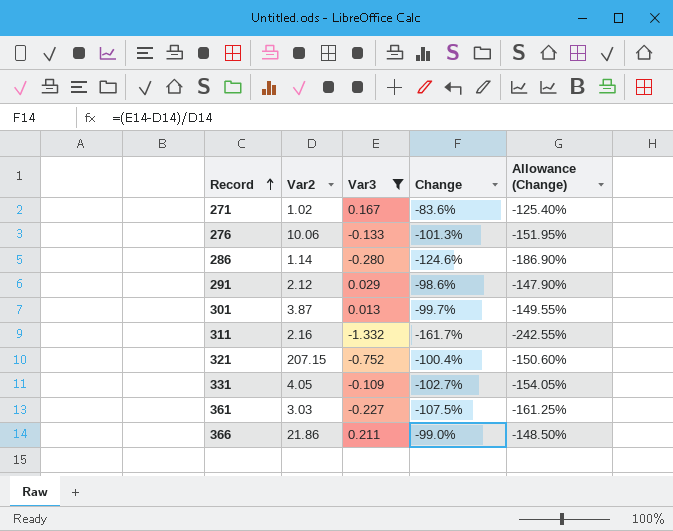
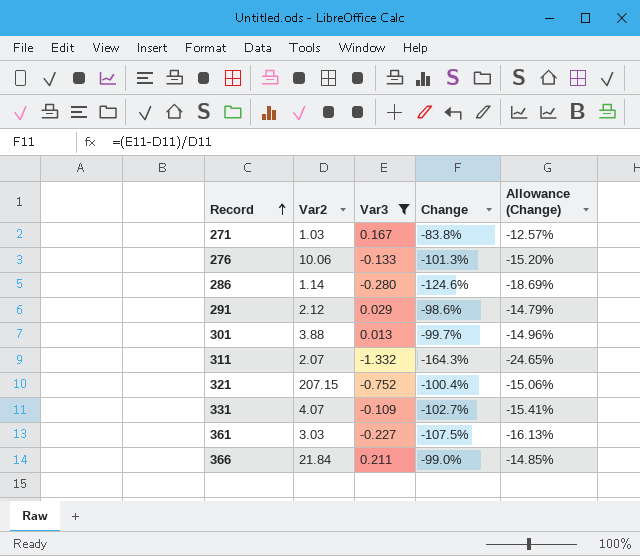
column Allowance (Change) | formula: [Change] * 1.5 -> [Change] * 0.15
271 | Var2: 1.02 -> 1.03
271 | Change: -83.6% -> -83.8%
301 | Var2: 3.87 -> 3.88
311 | Var2: 2.16 -> 2.07
311 | Change: -161.7% -> -164.3%
331 | Var2: 4.05 -> 4.07
366 | Var2: 21.86 -> 21.84

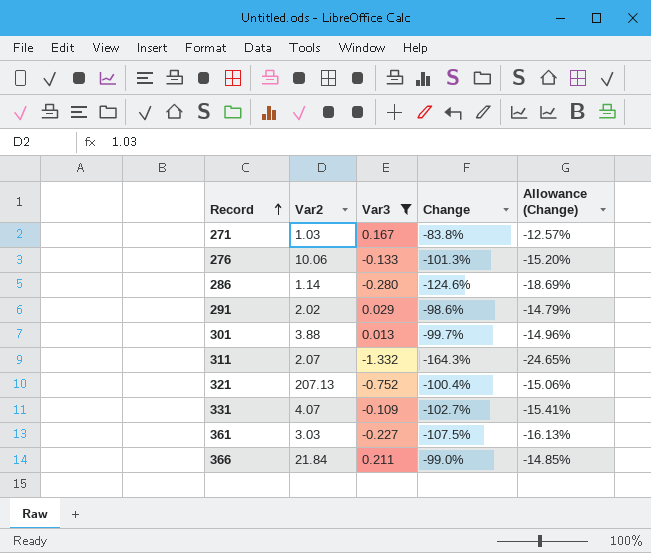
291 | Var2: 2.12 -> 2.02
321 | Var2: 207.15 -> 207.13

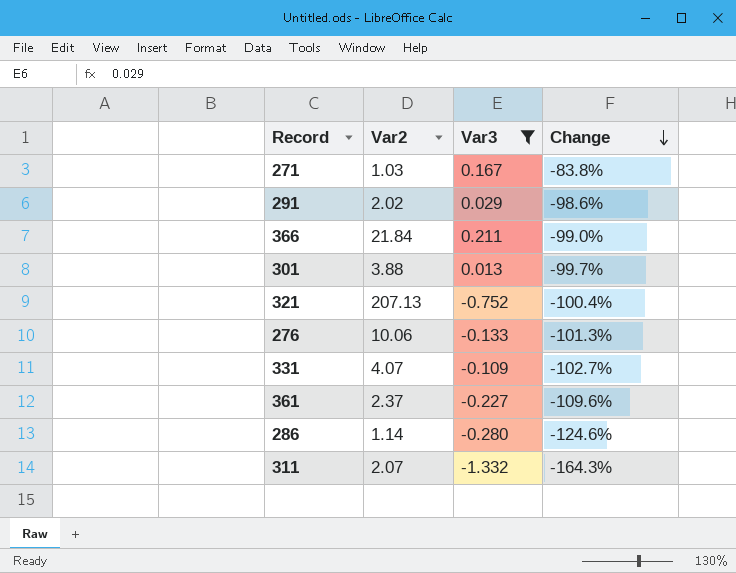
row order: Record ascending -> Change descending
column Allowance (Change) | formula: [Change] * 0.15 -> none
361 | Var2: 3.03 -> 2.37
361 | Change: -107.5% -> -109.6%

